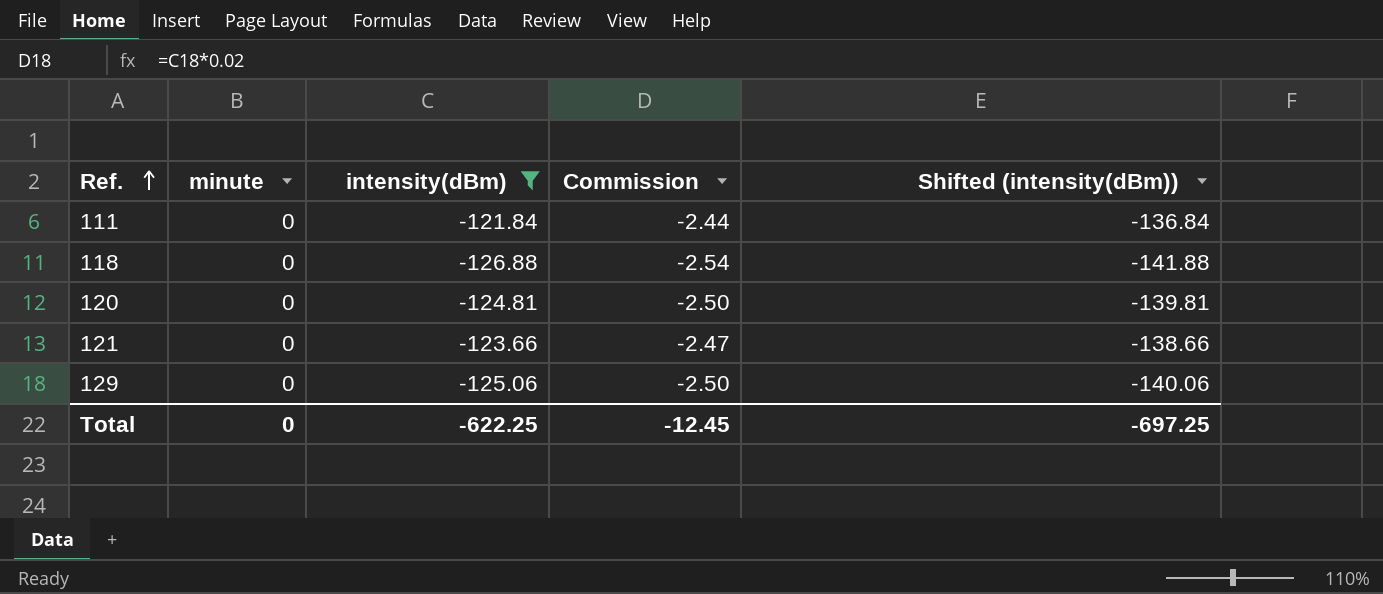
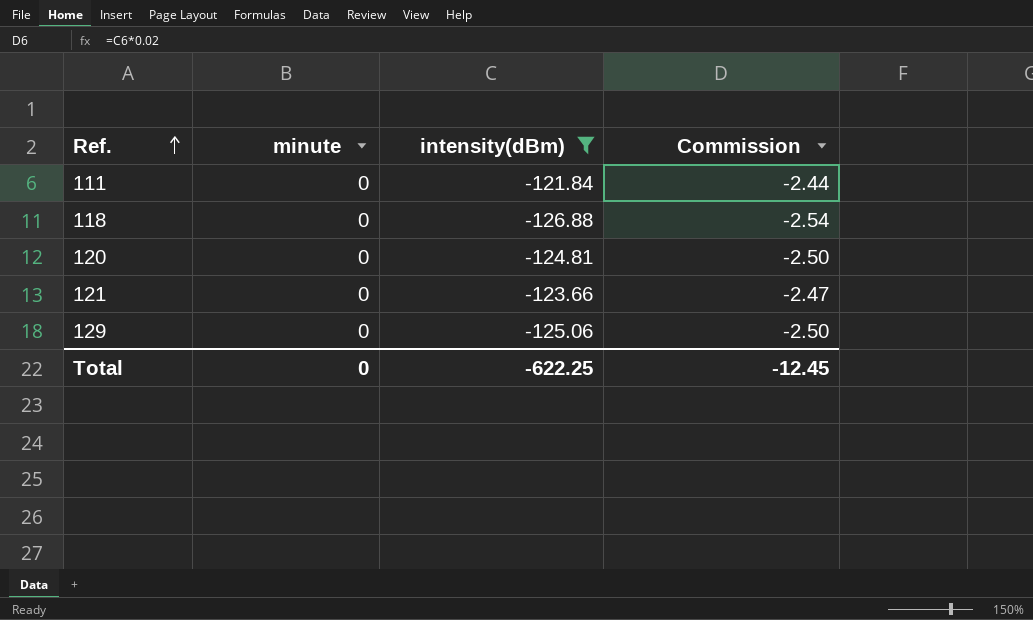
column Shifted (intensity(dBm)) | formula: [intensity(dBm)] - 15 -> none

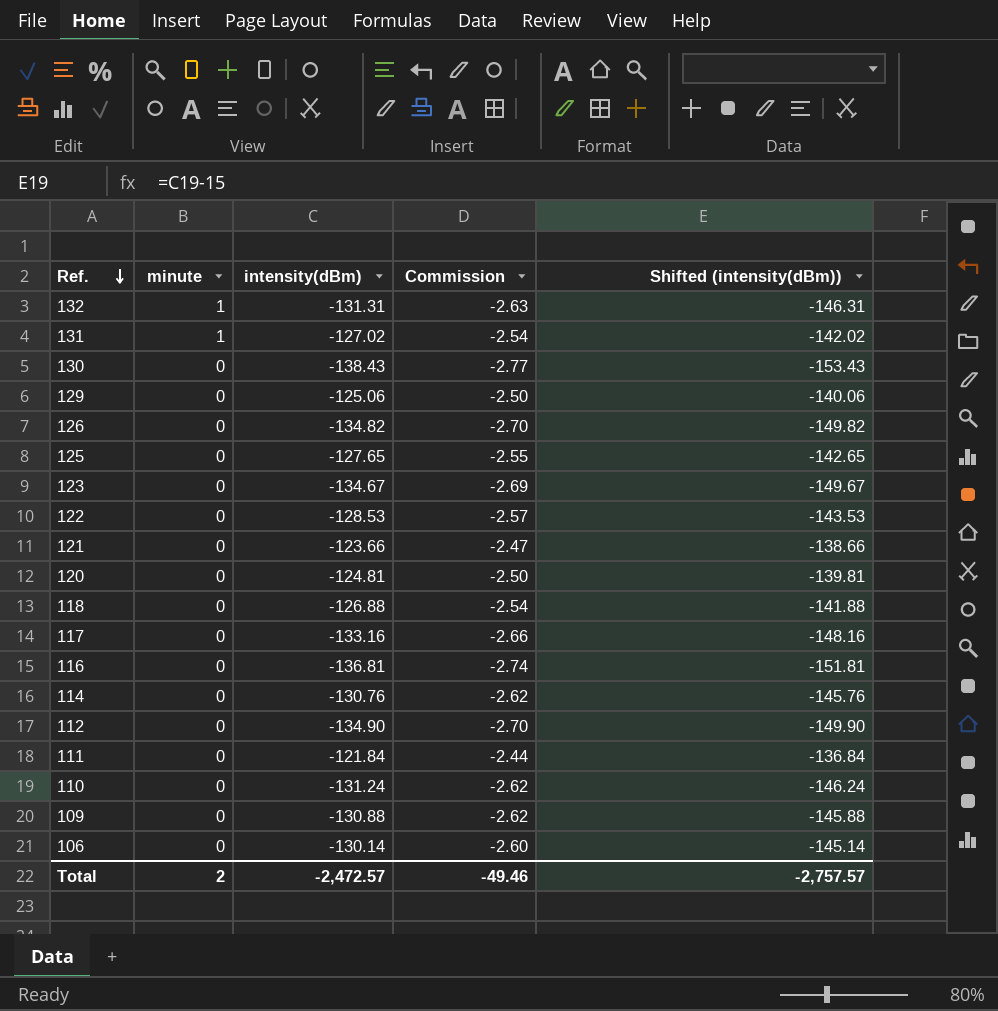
filter: intensity(dBm) >= -126.88 -> none
row order: Ref. ascending -> Ref. descending
column Shifted (intensity(dBm)) | formula: none -> [intensity(dBm)] - 15
Total | minute: 0 -> 2
Total | intensity(dBm): -622.25 -> -2,472.57
Total | Commission: -12.45 -> -49.46

